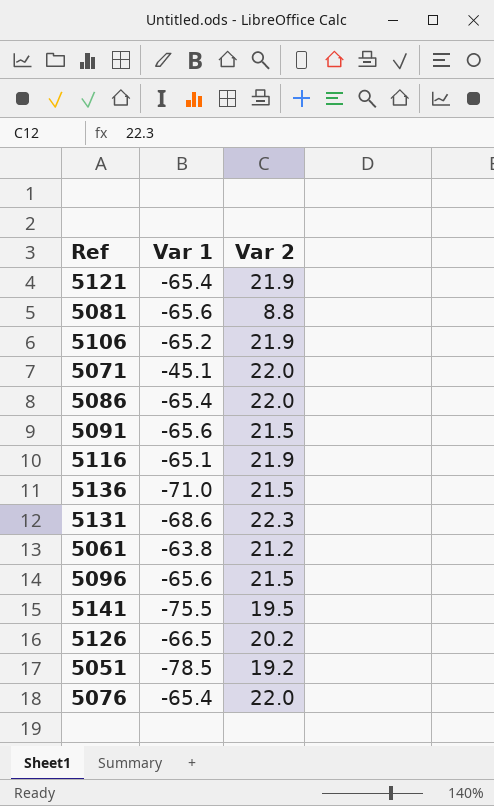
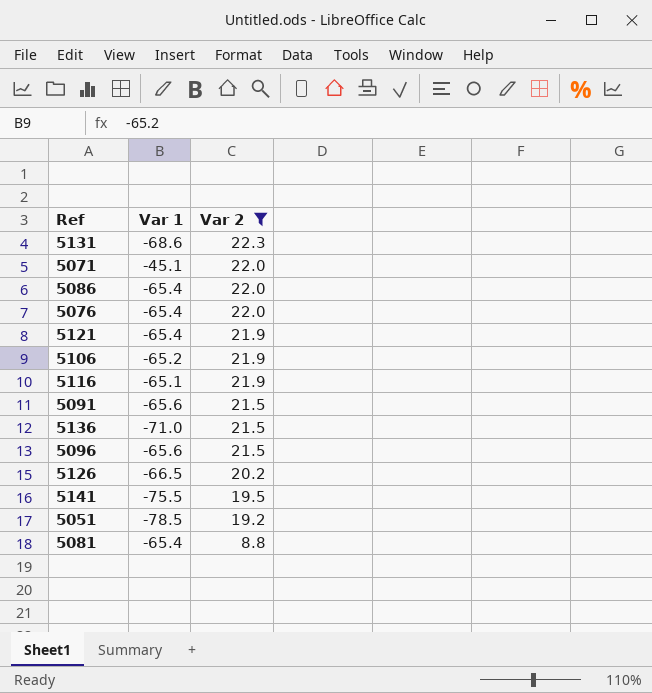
filter: none -> Var 2 != 21.2
row order: none -> Var 2 descending
5081 | Var 1: -65.6 -> -65.4

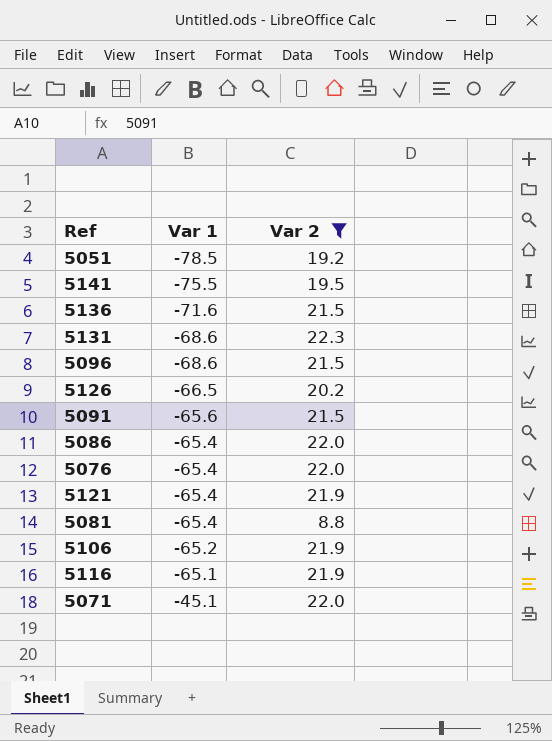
row order: Var 2 descending -> Var 1 ascending
5136 | Var 1: -71.0 -> -71.6
5096 | Var 1: -65.6 -> -68.6

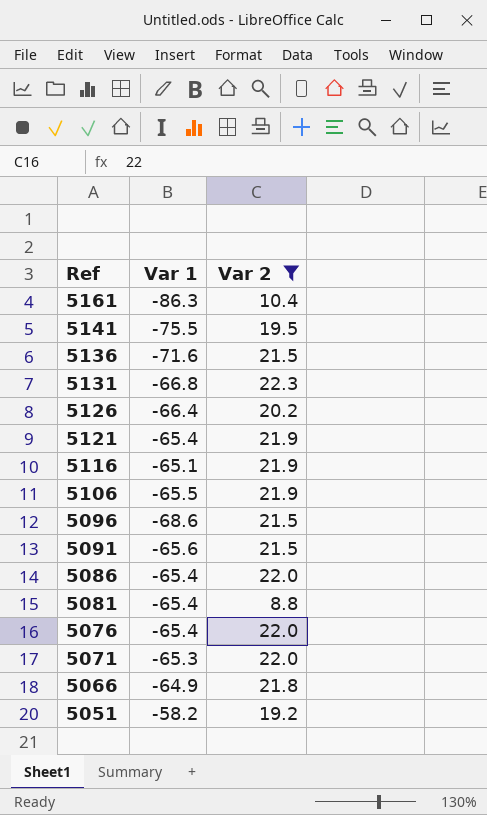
row order: Var 1 ascending -> Ref descending
row 5161: none -> -86.3 | 10.4
5131 | Var 1: -68.6 -> -66.8
5126 | Var 1: -66.5 -> -66.4
5106 | Var 1: -65.2 -> -65.5
5071 | Var 1: -45.1 -> -65.3
row 5066: none -> -64.9 | 21.8
5051 | Var 1: -78.5 -> -58.2

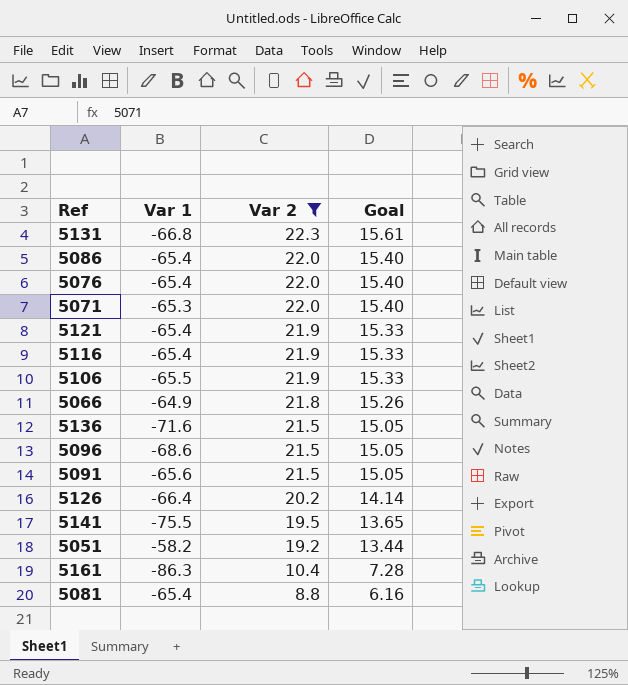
row order: Ref descending -> Var 2 descending
column Goal | formula: none -> [Var 2] * 0.7
5116 | Var 1: -65.1 -> -65.4

